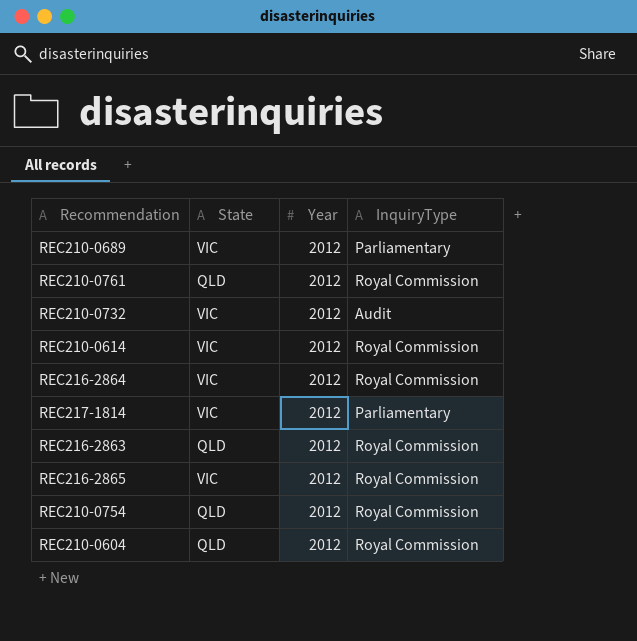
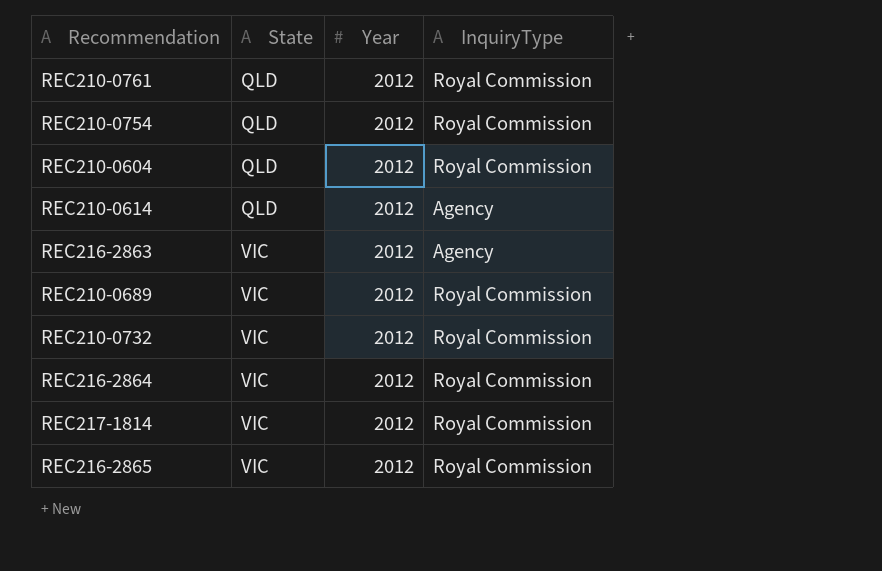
row order: none -> State ascending
REC210-0614 | State: VIC -> QLD
REC210-0614 | InquiryType: Royal Commission -> Agency
REC216-2863 | State: QLD -> VIC
REC216-2863 | InquiryType: Royal Commission -> Agency
REC210-0689 | InquiryType: Parliamentary -> Royal Commission
REC210-0732 | InquiryType: Audit -> Royal Commission
REC217-1814 | InquiryType: Parliamentary -> Royal Commission

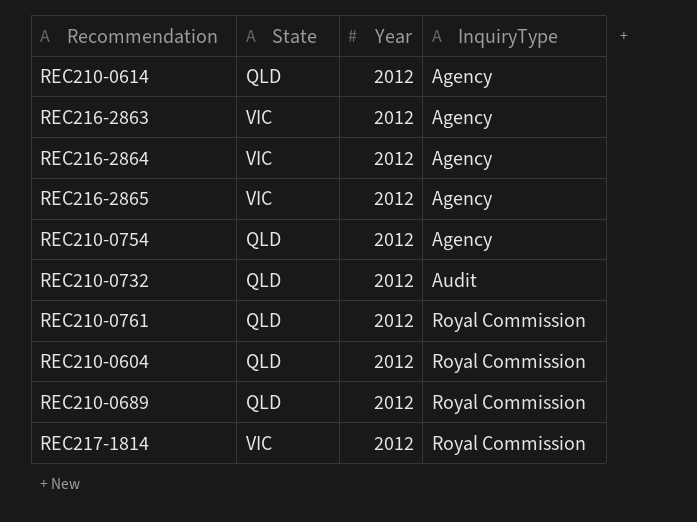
row order: State ascending -> InquiryType ascending
REC216-2864 | InquiryType: Royal Commission -> Agency
REC216-2865 | InquiryType: Royal Commission -> Agency
REC210-0754 | InquiryType: Royal Commission -> Agency
REC210-0732 | State: VIC -> QLD
REC210-0732 | InquiryType: Royal Commission -> Audit
REC210-0689 | State: VIC -> QLD

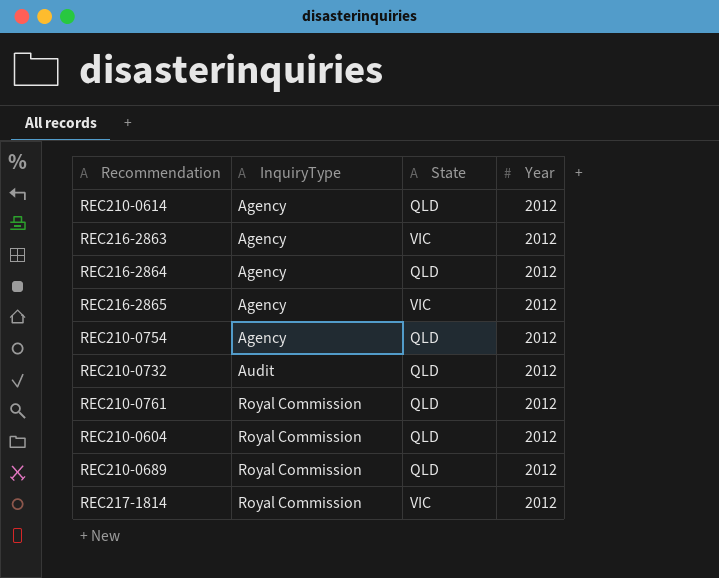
column InquiryType | position: 4 -> 2
REC216-2864 | State: VIC -> QLD

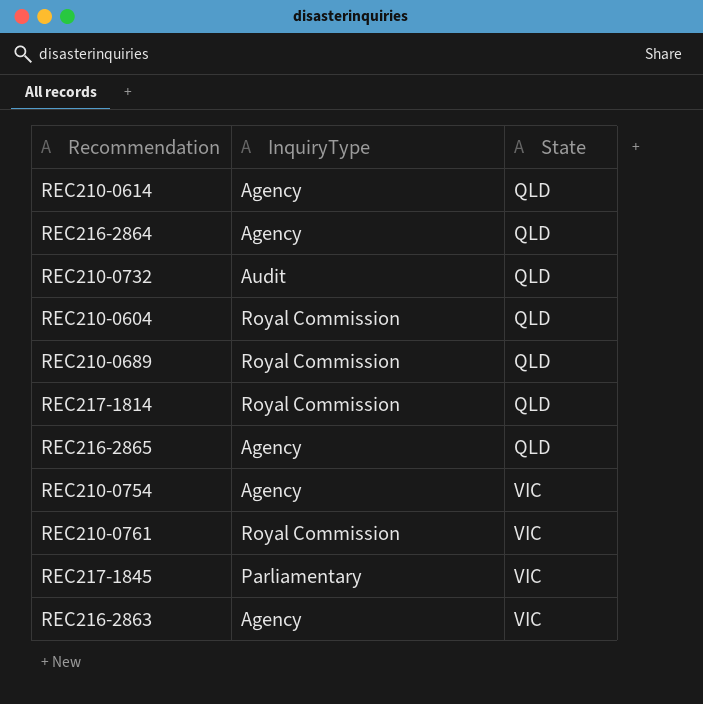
row order: InquiryType ascending -> State ascending
column Year | position: 4 -> none
REC217-1814 | State: VIC -> QLD
REC216-2865 | State: VIC -> QLD
REC210-0754 | State: QLD -> VIC
REC210-0761 | State: QLD -> VIC
row REC217-1845: none -> Parliamentary | VIC

